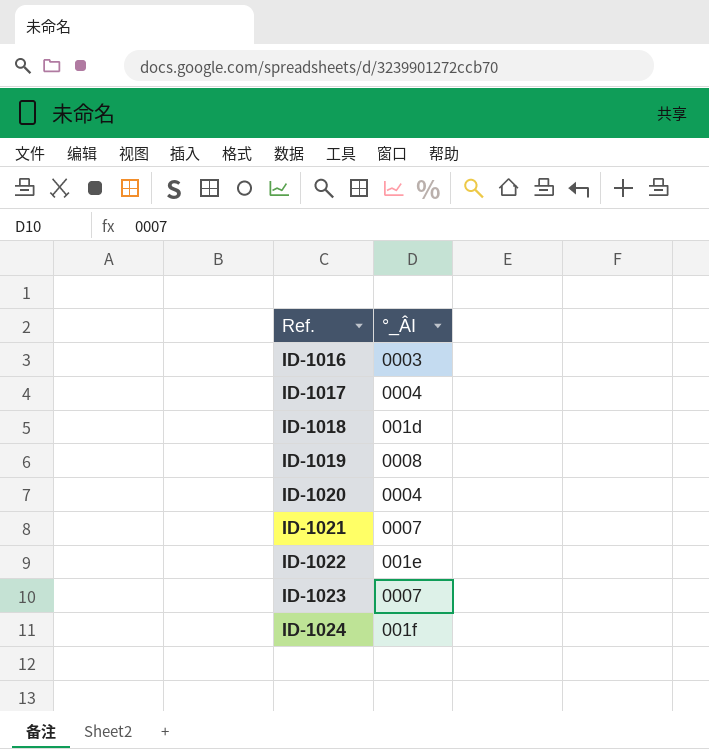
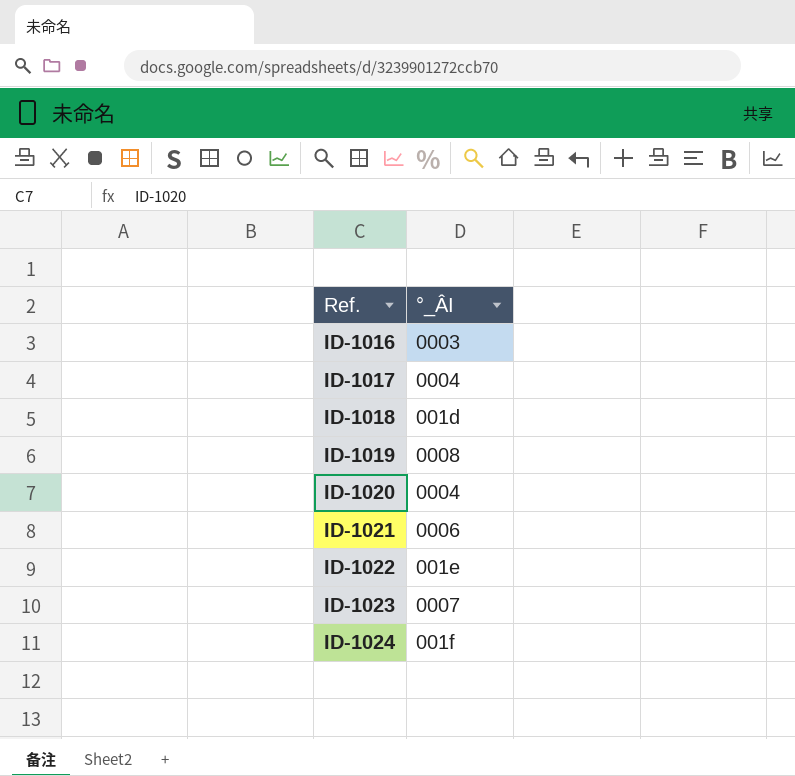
ID-1021 | °_ÂI: 0007 -> 0006

